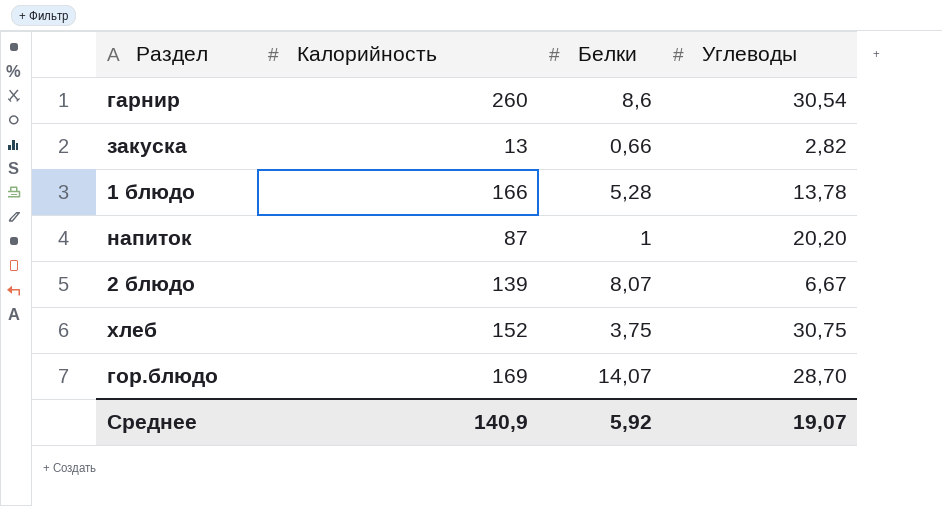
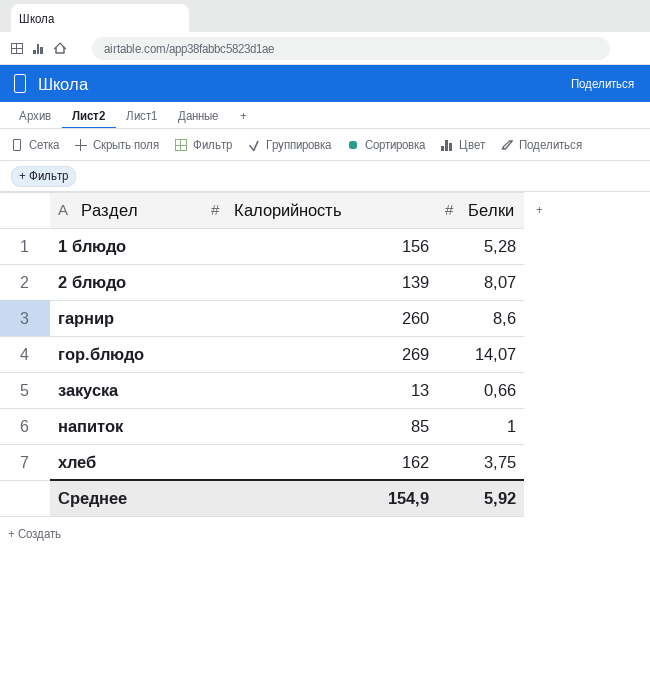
row order: none -> Раздел ascending
column Углеводы | position: 4 -> none
1 блюдо | Калорийность: 166 -> 156
гор.блюдо | Калорийность: 169 -> 269
напиток | Калорийность: 87 -> 85
хлеб | Калорийность: 152 -> 162
Среднее | Калорийность: 140,9 -> 154,9

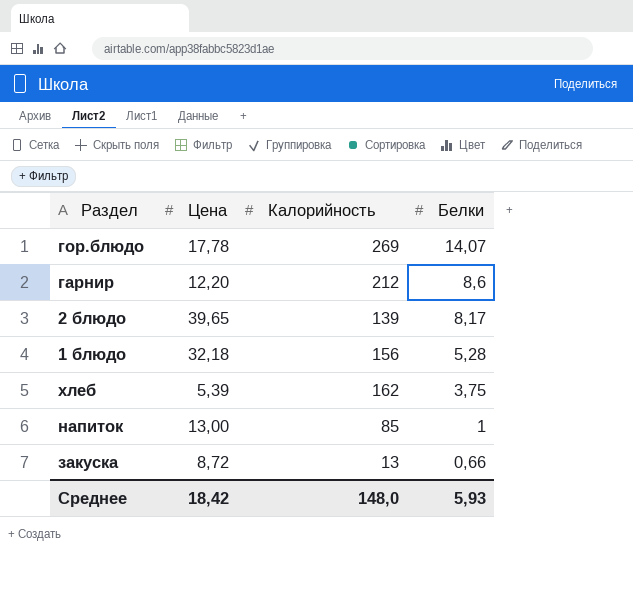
row order: Раздел ascending -> Белки descending
column Цена | position: none -> 2
гарнир | Калорийность: 260 -> 212
2 блюдо | Белки: 8,07 -> 8,17
Среднее | Калорийность: 154,9 -> 148,0
Среднее | Белки: 5,92 -> 5,93

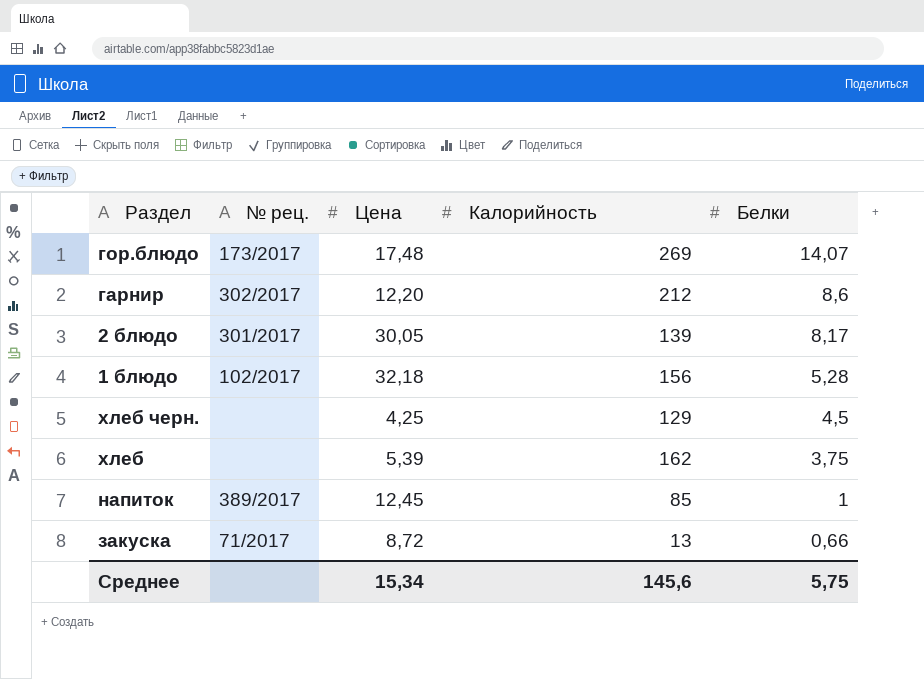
column № рец. | position: none -> 2
гор.блюдо | Цена: 17,78 -> 17,48
2 блюдо | Цена: 39,65 -> 30,05
row хлеб черн.: none -> none | 4,25 | 129 | 4,5
напиток | Цена: 13,00 -> 12,45
Среднее | Цена: 18,42 -> 15,34
Среднее | Калорийность: 148,0 -> 145,6
Среднее | Белки: 5,93 -> 5,75

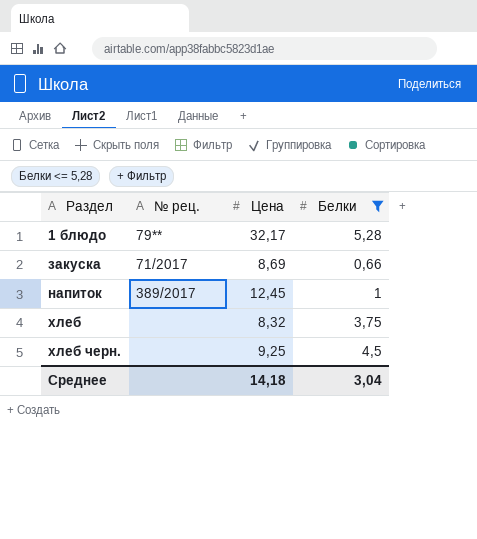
filter: none -> Белки <= 5,28
row order: Белки descending -> Раздел ascending
column Калорийность | position: 4 -> none
1 блюдо | № рец.: 102/2017 -> 79**
1 блюдо | Цена: 32,18 -> 32,17
закуска | Цена: 8,72 -> 8,69
хлеб | Цена: 5,39 -> 8,32
хлеб черн. | Цена: 4,25 -> 9,25
Среднее | Цена: 15,34 -> 14,18
Среднее | Белки: 5,75 -> 3,04

